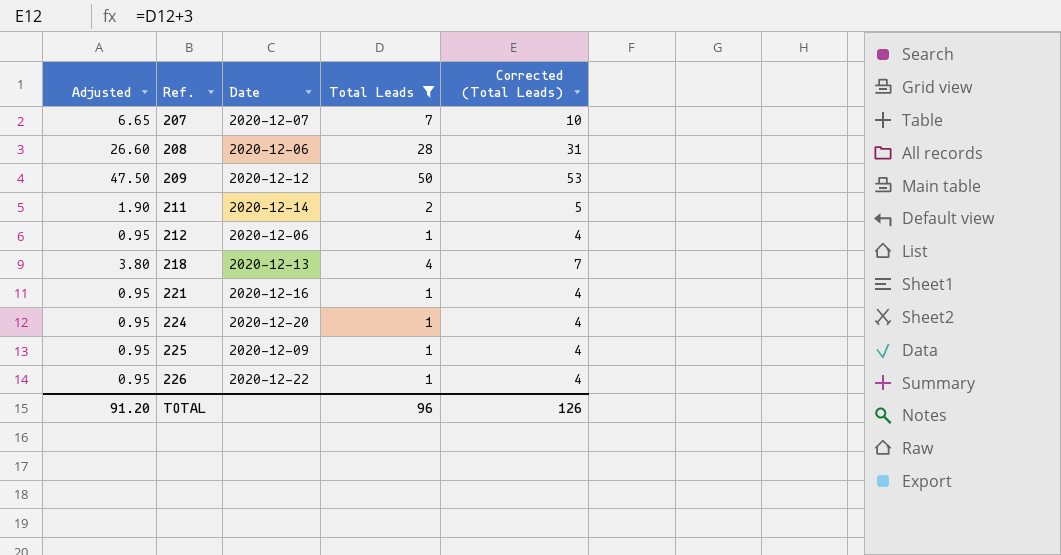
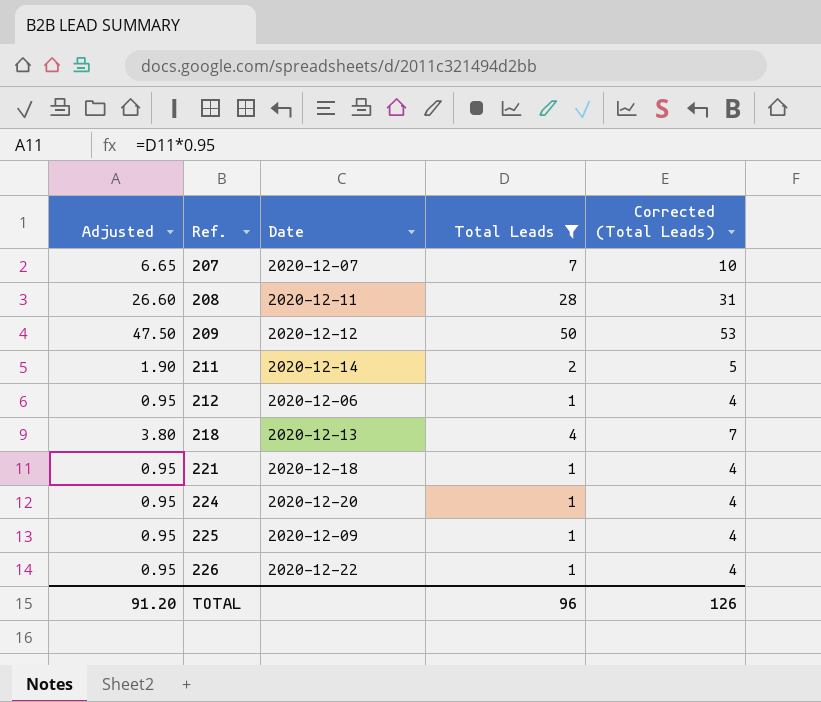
208 | Date: 2020-12-06 -> 2020-12-11
221 | Date: 2020-12-16 -> 2020-12-18

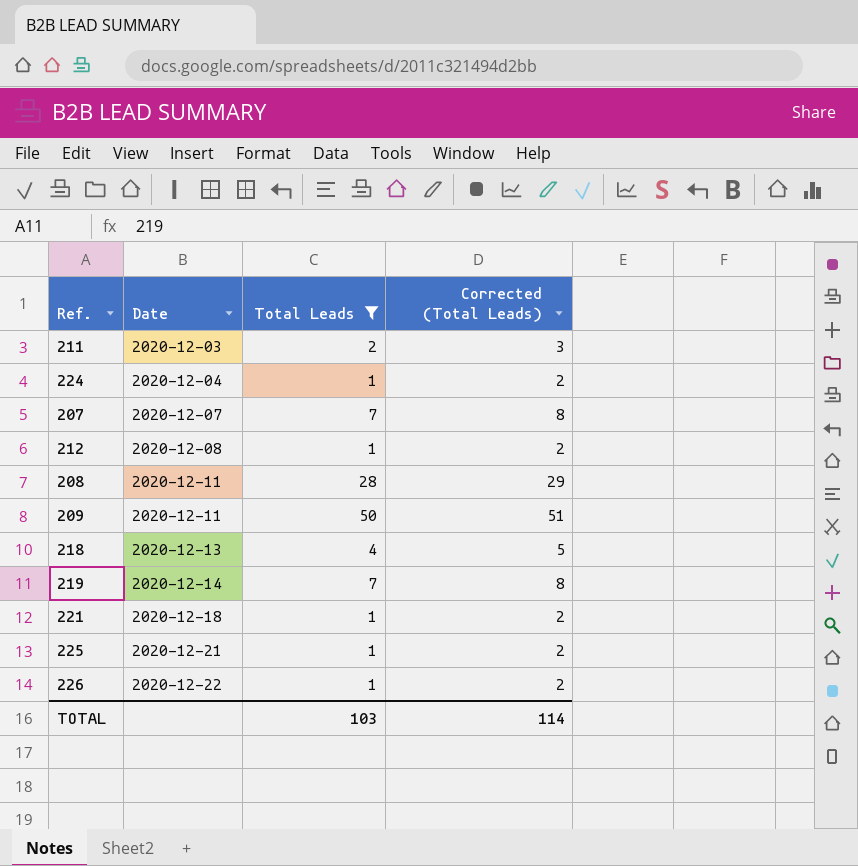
row order: Ref. ascending -> Date ascending
column Adjusted | formula: [Total Leads] * 0.95 -> none
column Corrected (Total Leads) | formula: [Total Leads] + 3 -> [Total Leads] + 1
211 | Date: 2020-12-14 -> 2020-12-03
224 | Date: 2020-12-20 -> 2020-12-04
212 | Date: 2020-12-06 -> 2020-12-08
209 | Date: 2020-12-12 -> 2020-12-11
row 219: none -> 2020-12-14 | 7 | 8
225 | Date: 2020-12-09 -> 2020-12-21
TOTAL | Total Leads: 96 -> 103
TOTAL | Corrected (Total Leads): 126 -> 114

